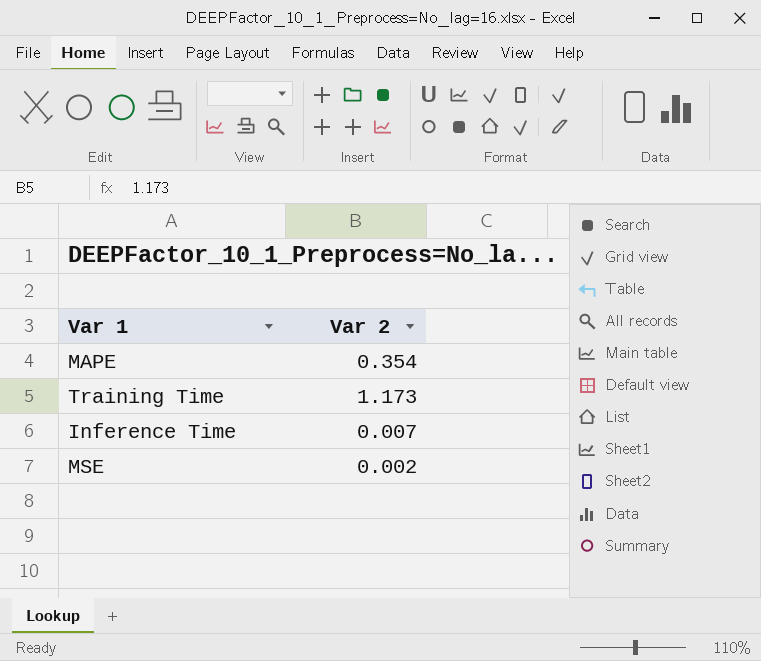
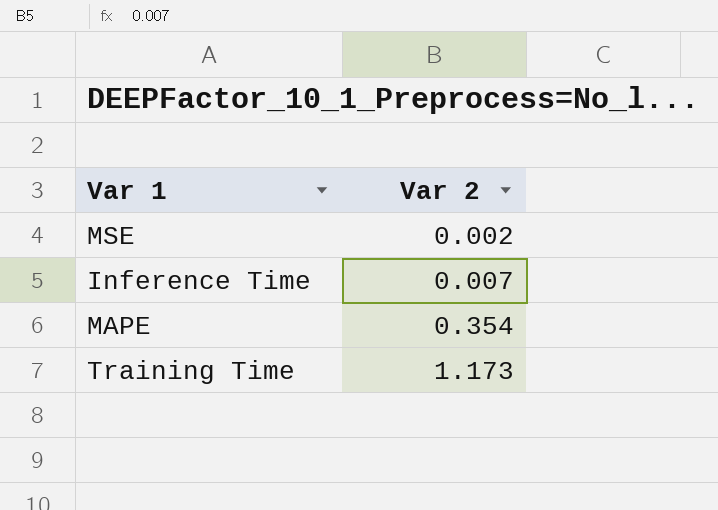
row order: none -> Var 2 ascending

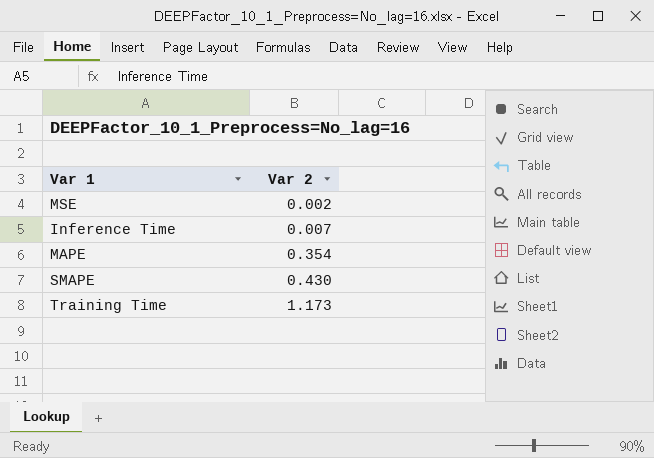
row SMAPE: none -> 0.430

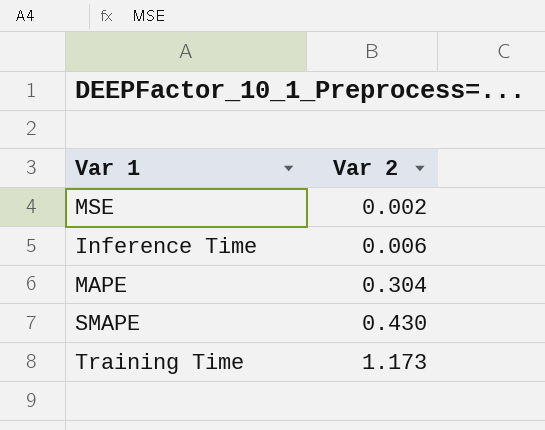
Inference Time | Var 2: 0.007 -> 0.006
MAPE | Var 2: 0.354 -> 0.304

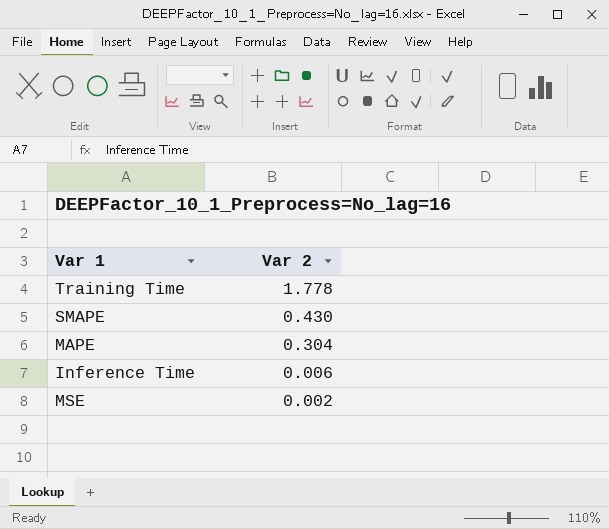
row order: Var 2 ascending -> Var 2 descending
Training Time | Var 2: 1.173 -> 1.778

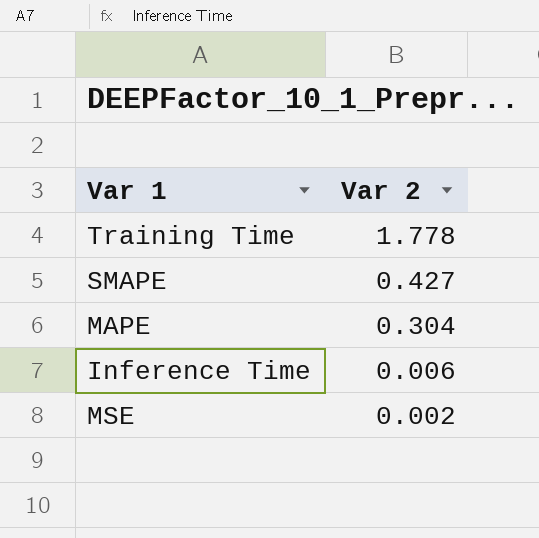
SMAPE | Var 2: 0.430 -> 0.427

